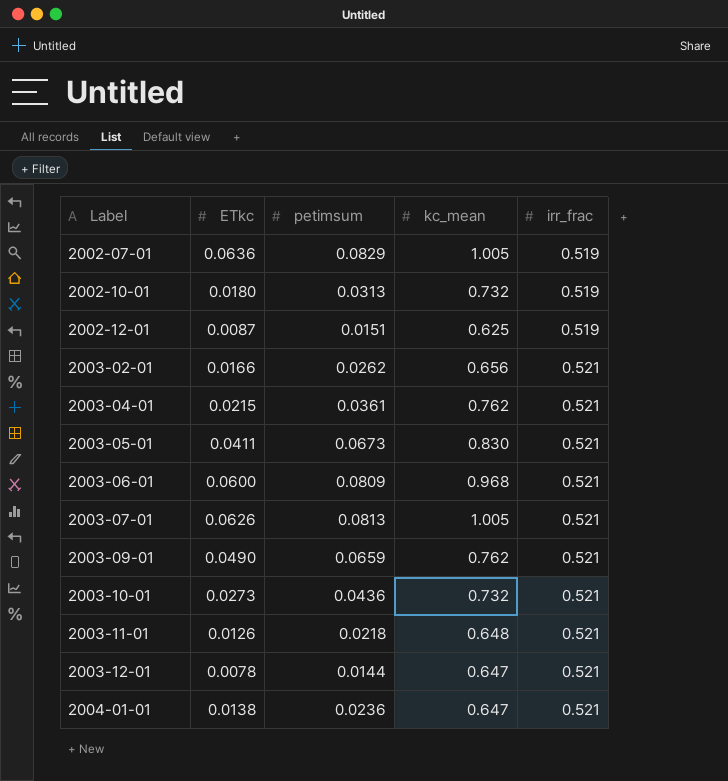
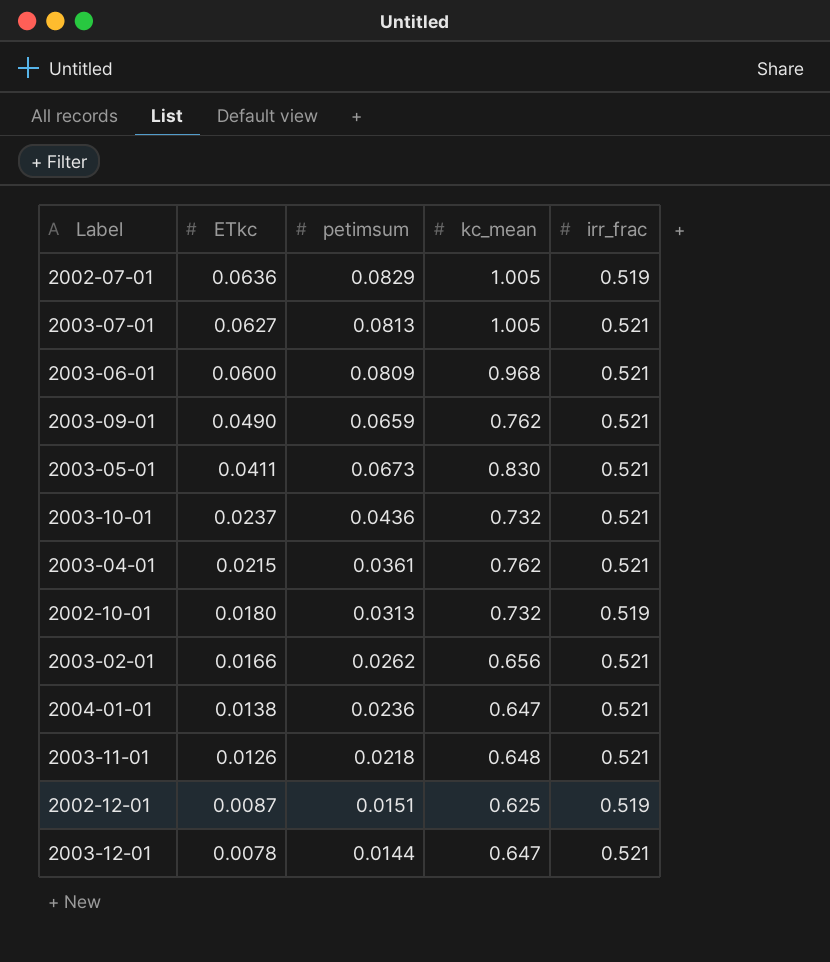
row order: Label ascending -> ETkc descending
2003-07-01 | ETkc: 0.0626 -> 0.0627
2003-10-01 | ETkc: 0.0273 -> 0.0237

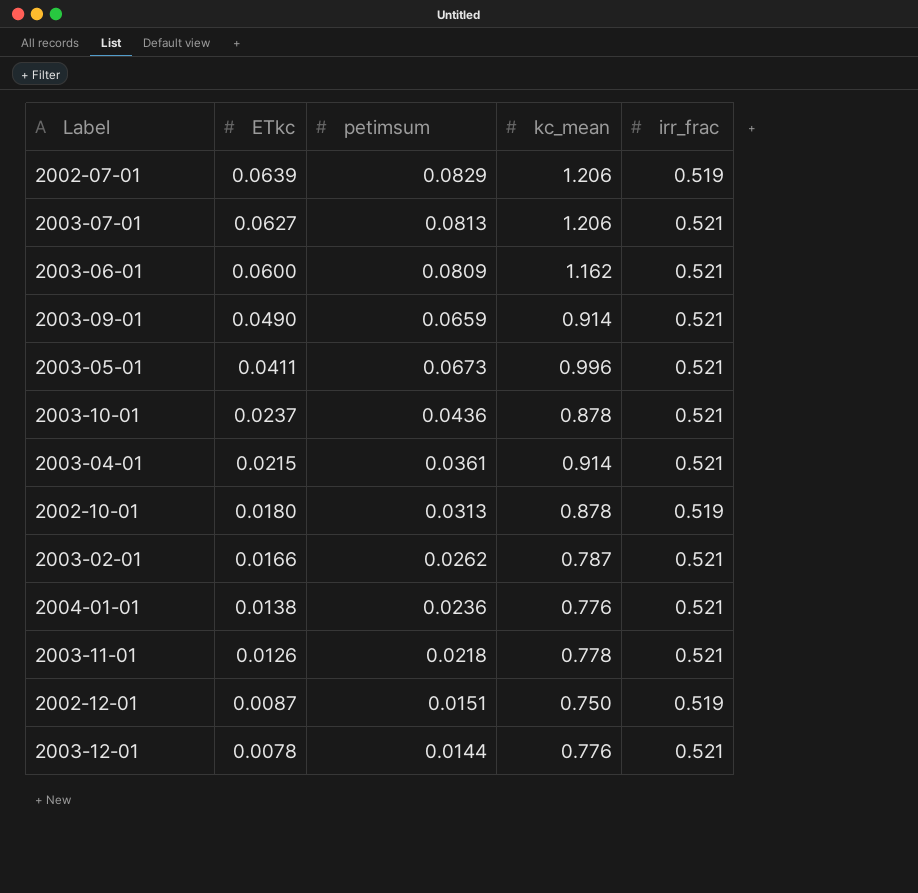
2002-07-01 | ETkc: 0.0636 -> 0.0639
2002-07-01 | kc_mean: 1.005 -> 1.206
2003-07-01 | kc_mean: 1.005 -> 1.206
2003-06-01 | kc_mean: 0.968 -> 1.162
2003-09-01 | kc_mean: 0.762 -> 0.914
2003-05-01 | kc_mean: 0.830 -> 0.996
2003-10-01 | kc_mean: 0.732 -> 0.878
2003-04-01 | kc_mean: 0.762 -> 0.914
2002-10-01 | kc_mean: 0.732 -> 0.878
2003-02-01 | kc_mean: 0.656 -> 0.787
2004-01-01 | kc_mean: 0.647 -> 0.776
2003-11-01 | kc_mean: 0.648 -> 0.778
2002-12-01 | kc_mean: 0.625 -> 0.750
2003-12-01 | kc_mean: 0.647 -> 0.776

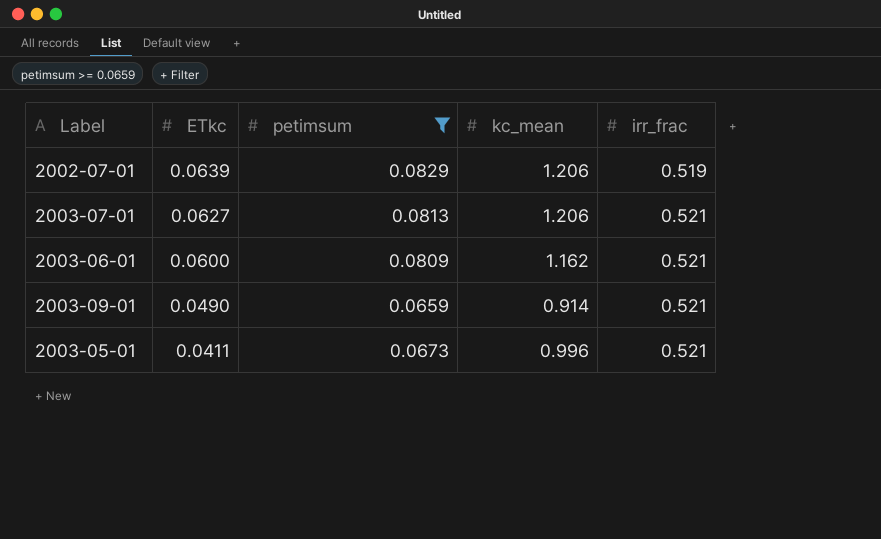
filter: none -> petimsum >= 0.0659

